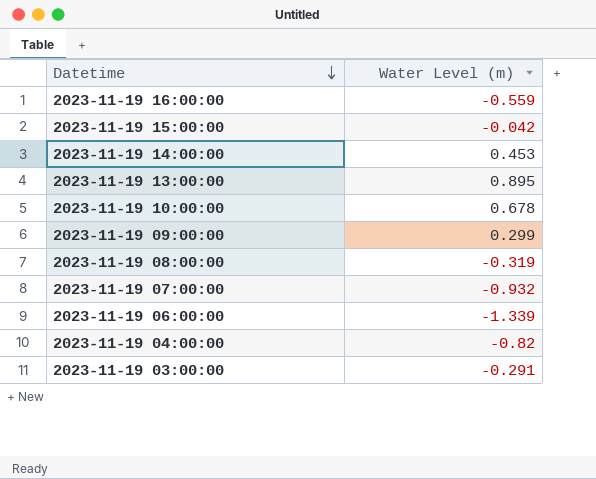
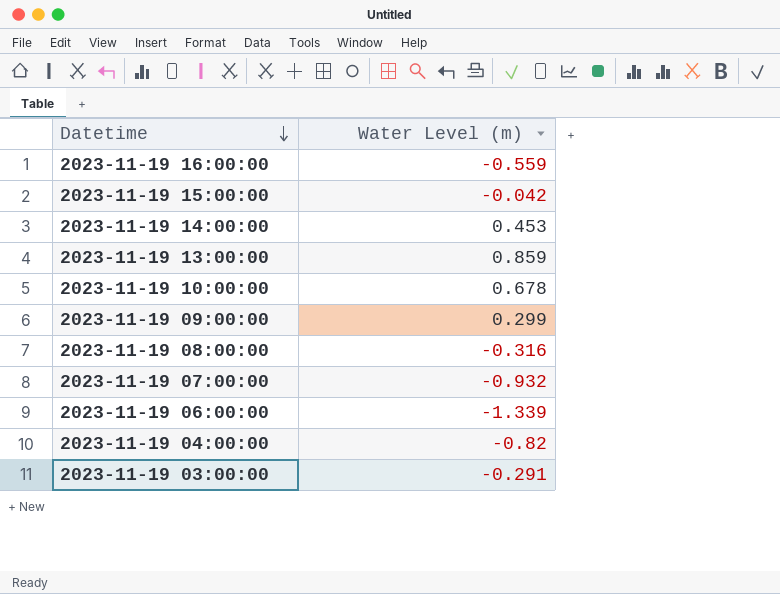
2023-11-19 13:00:00 | Water Level (m): 0.895 -> 0.859
2023-11-19 08:00:00 | Water Level (m): -0.319 -> -0.316

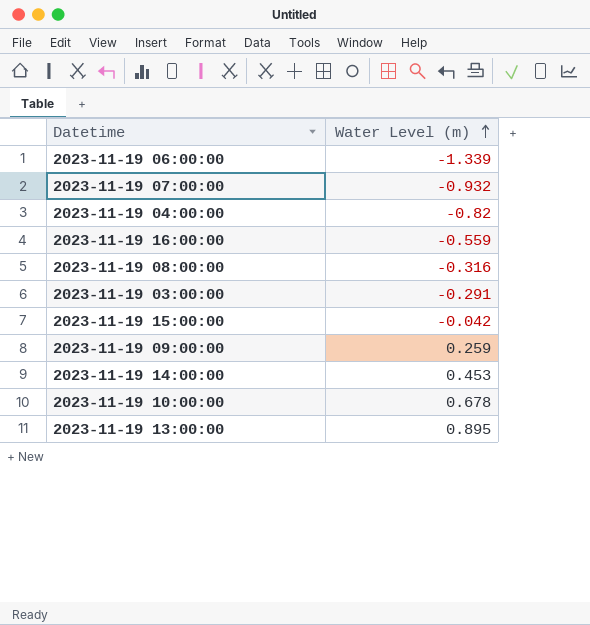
row order: Datetime descending -> Water Level (m) ascending
2023-11-19 09:00:00 | Water Level (m): 0.299 -> 0.259
2023-11-19 13:00:00 | Water Level (m): 0.859 -> 0.895

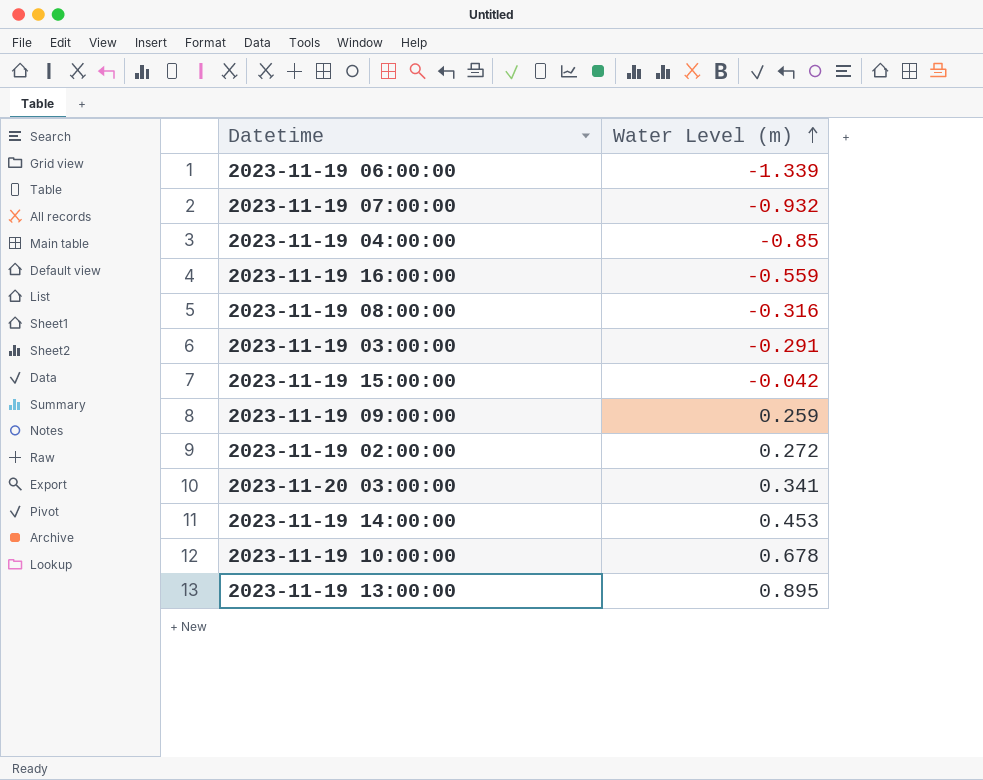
2023-11-19 04:00:00 | Water Level (m): -0.82 -> -0.85
row 2023-11-19 02:00:00: none -> 0.272
row 2023-11-20 03:00:00: none -> 0.341

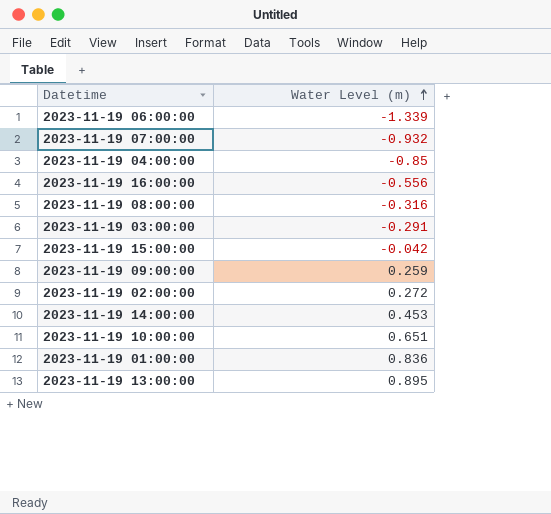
row 2023-11-20 03:00:00: 0.341 -> none
2023-11-19 16:00:00 | Water Level (m): -0.559 -> -0.556
2023-11-19 10:00:00 | Water Level (m): 0.678 -> 0.651
row 2023-11-19 01:00:00: none -> 0.836

